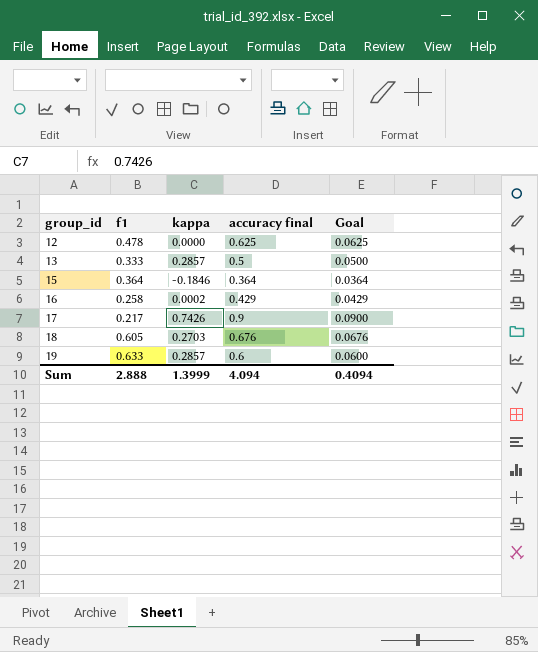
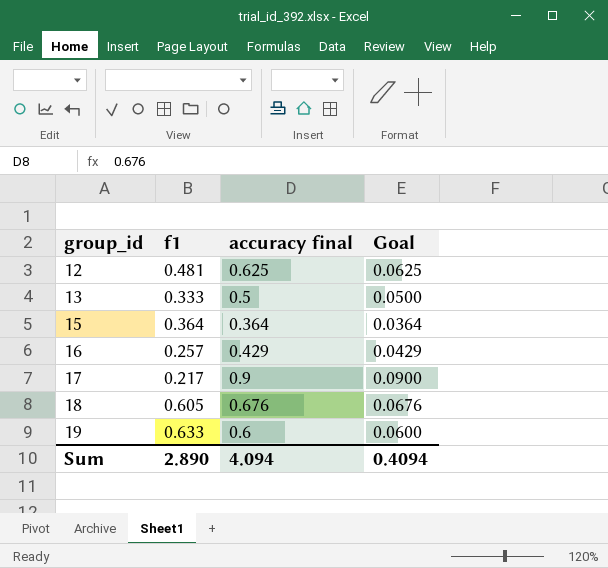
column kappa | position: 3 -> none
12 | f1: 0.478 -> 0.481
16 | f1: 0.258 -> 0.257
Sum | f1: 2.888 -> 2.890

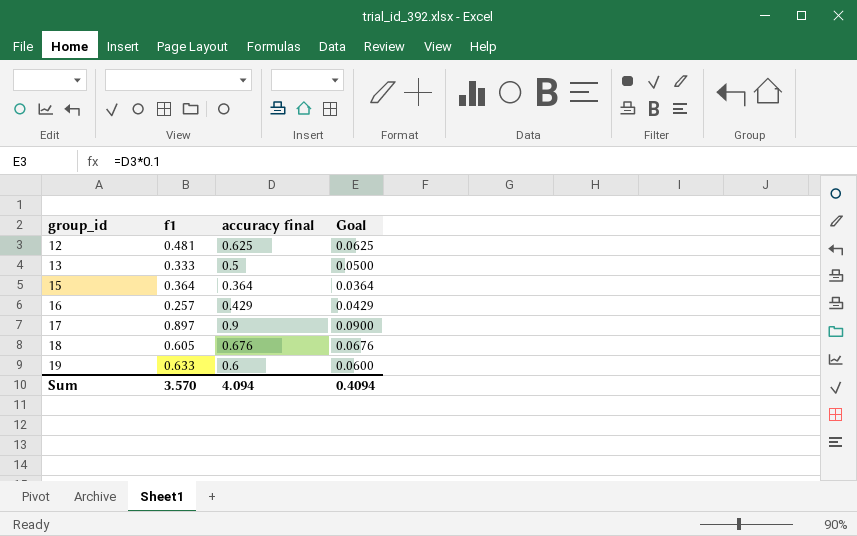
17 | f1: 0.217 -> 0.897
Sum | f1: 2.890 -> 3.570

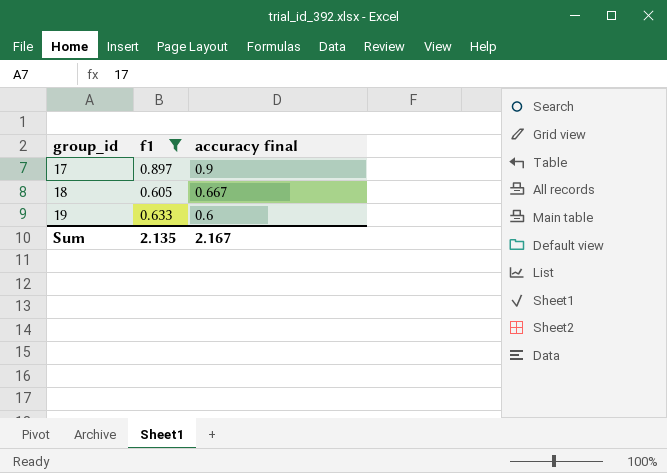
filter: none -> f1 >= 0.605
column Goal | formula: [accuracy final] * 0.1 -> none
18 | accuracy final: 0.676 -> 0.667
Sum | f1: 3.570 -> 2.135
Sum | accuracy final: 4.094 -> 2.167

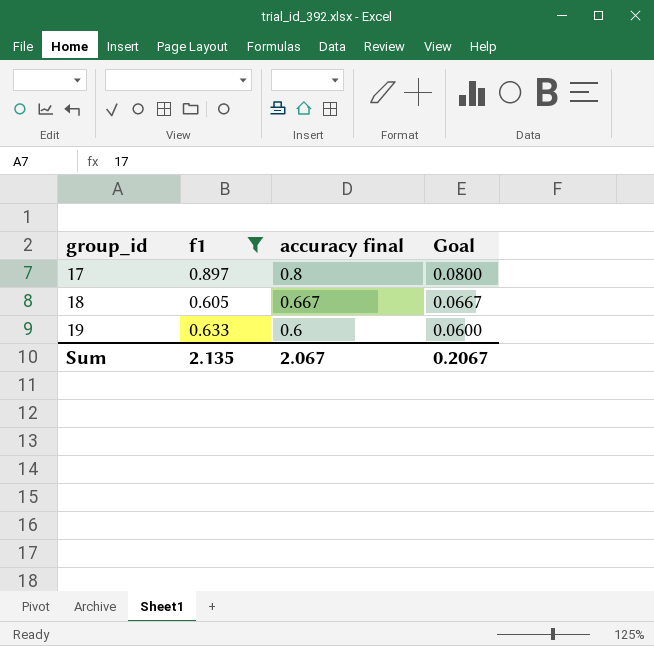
column Goal | formula: none -> [accuracy final] * 0.1
17 | accuracy final: 0.9 -> 0.8
Sum | accuracy final: 2.167 -> 2.067

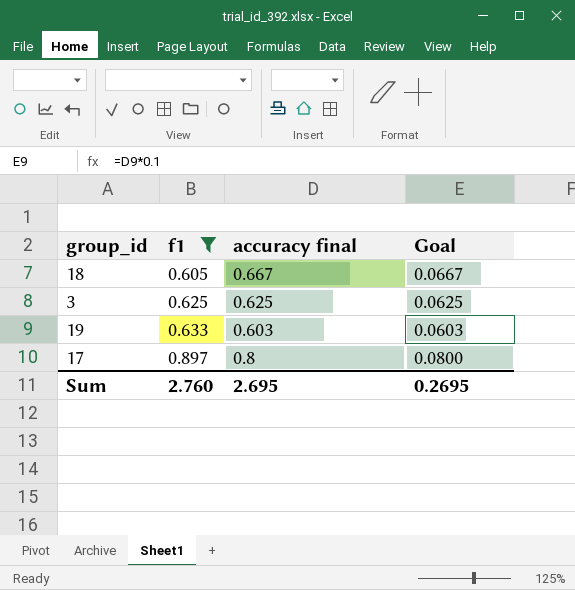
row order: group_id ascending -> f1 ascending
row 3: none -> 0.625 | 0.625 | 0.0625
19 | accuracy final: 0.6 -> 0.603
19 | Goal: 0.0600 -> 0.0603
Sum | f1: 2.135 -> 2.760
Sum | accuracy final: 2.067 -> 2.695
Sum | Goal: 0.2067 -> 0.2695

